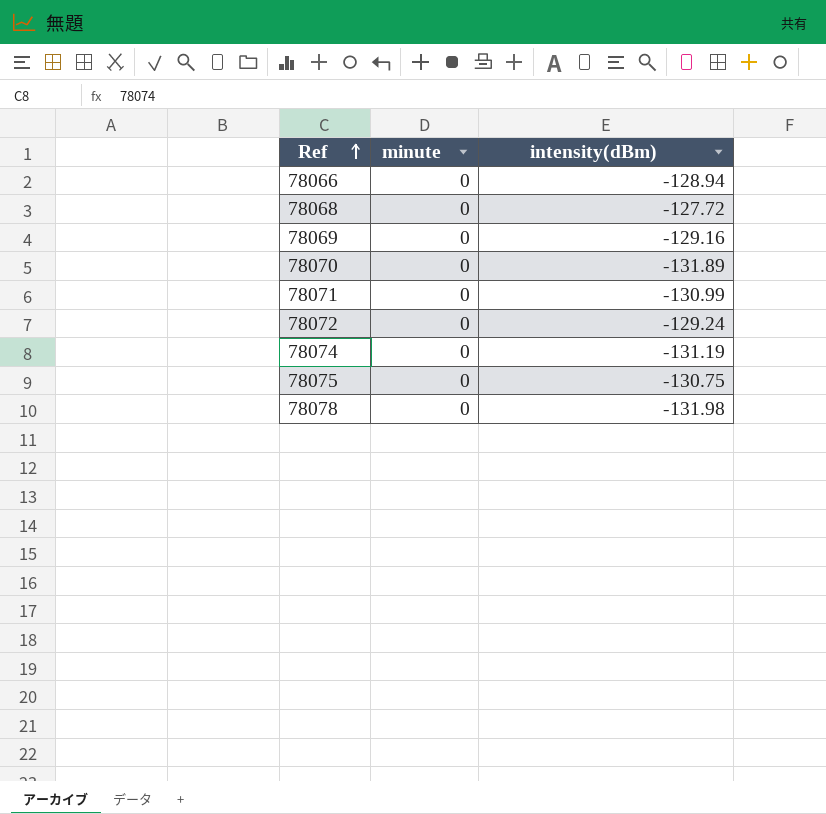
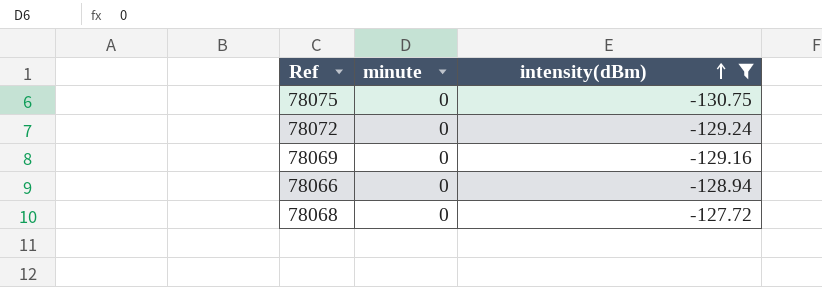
filter: none -> intensity(dBm) >= -130.75
row order: Ref ascending -> intensity(dBm) ascending

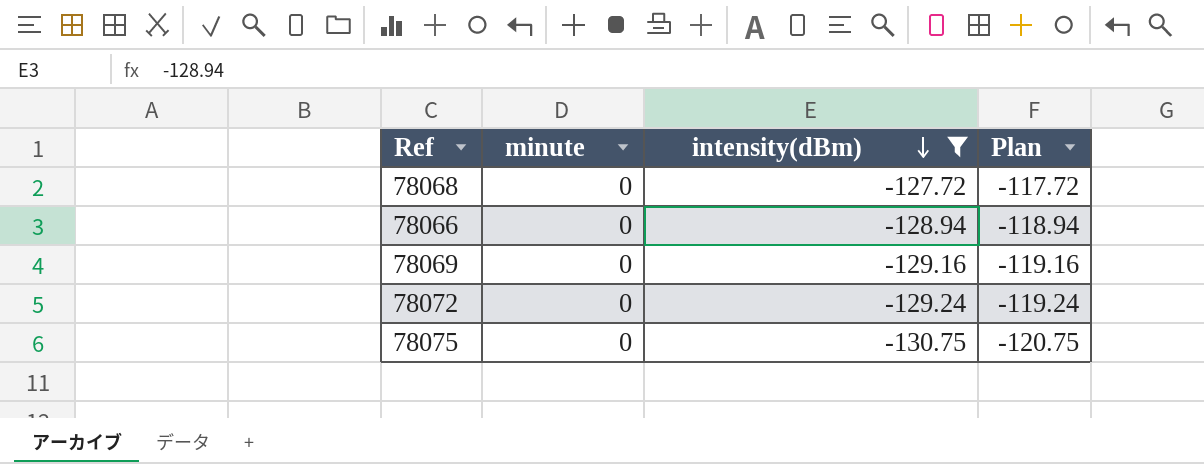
row order: intensity(dBm) ascending -> intensity(dBm) descending
column Plan | formula: none -> [intensity(dBm)] + 10

